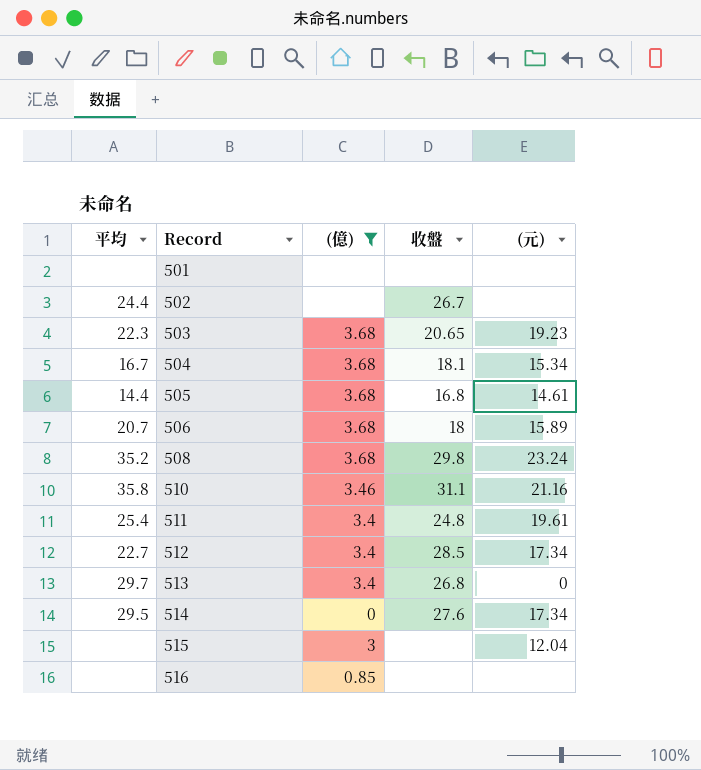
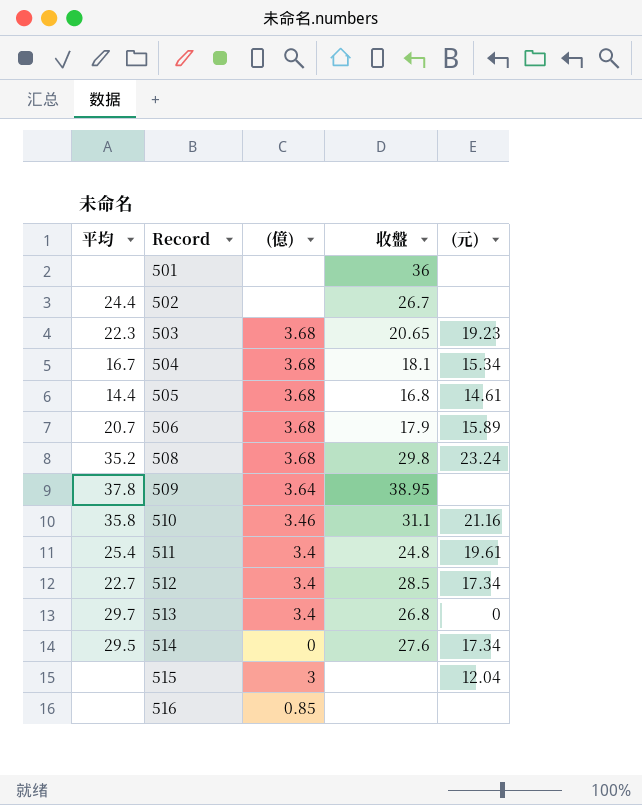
filter: (億) != 3.64 -> none
501 | 收盤: none -> 36
506 | 收盤: 18 -> 17.9

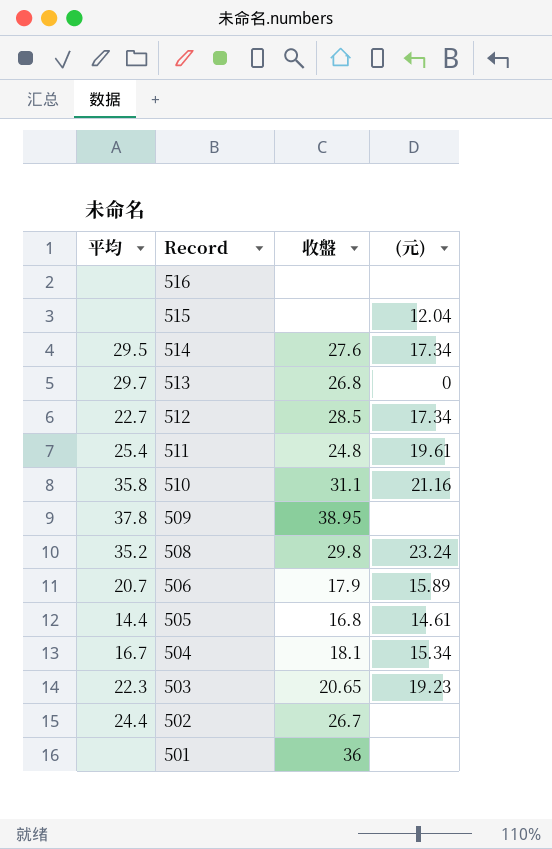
row order: Record ascending -> Record descending
column (億) | position: 3 -> none

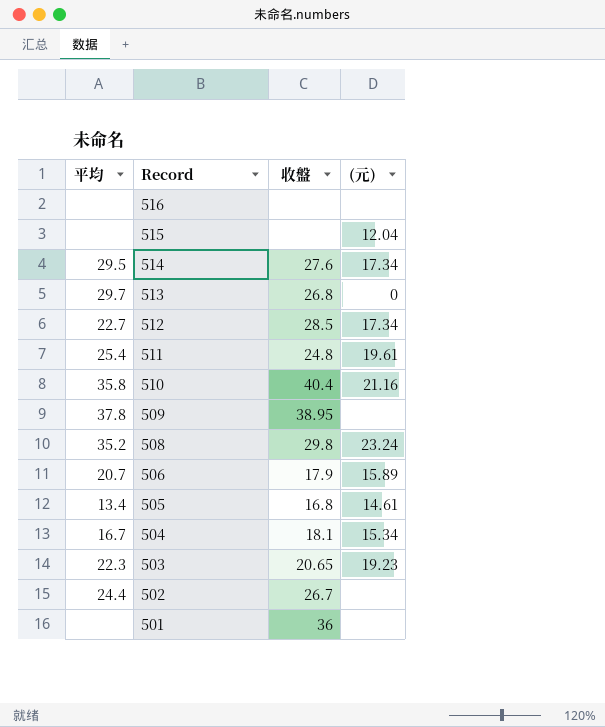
510 | 收盤: 31.1 -> 40.4
505 | 平均: 14.4 -> 13.4

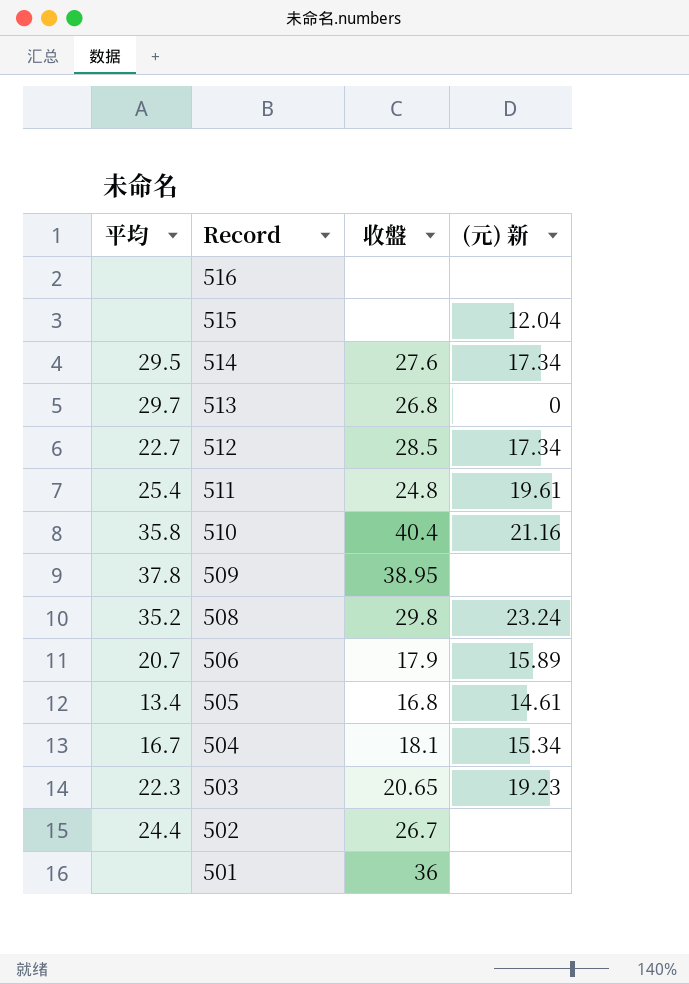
column name: (元) -> (元) 新

